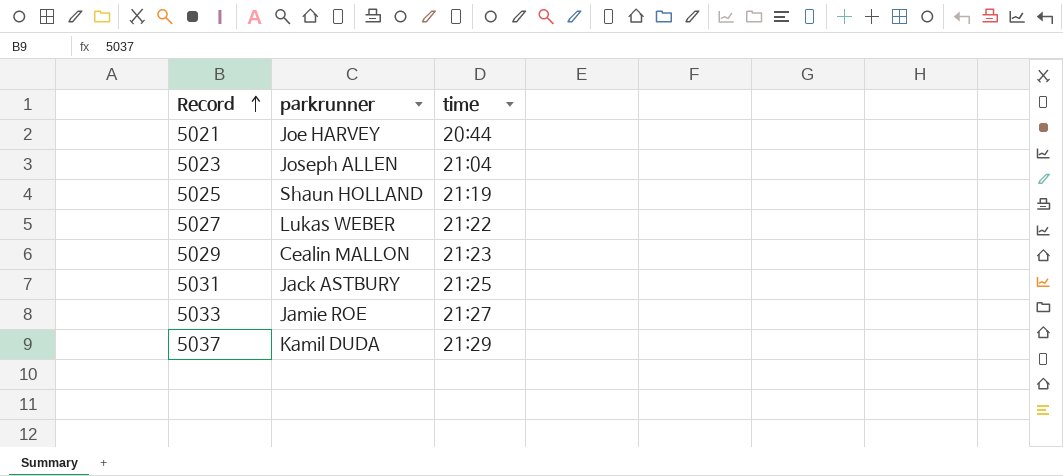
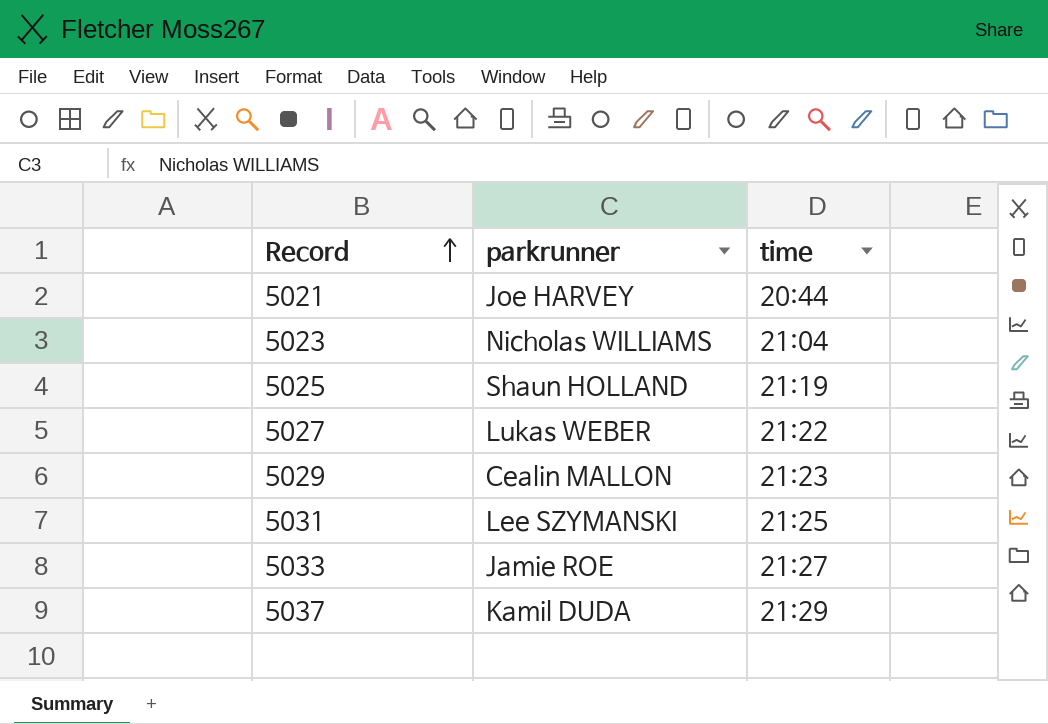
5023 | parkrunner: Joseph ALLEN -> Nicholas WILLIAMS
5031 | parkrunner: Jack ASTBURY -> Lee SZYMANSKI

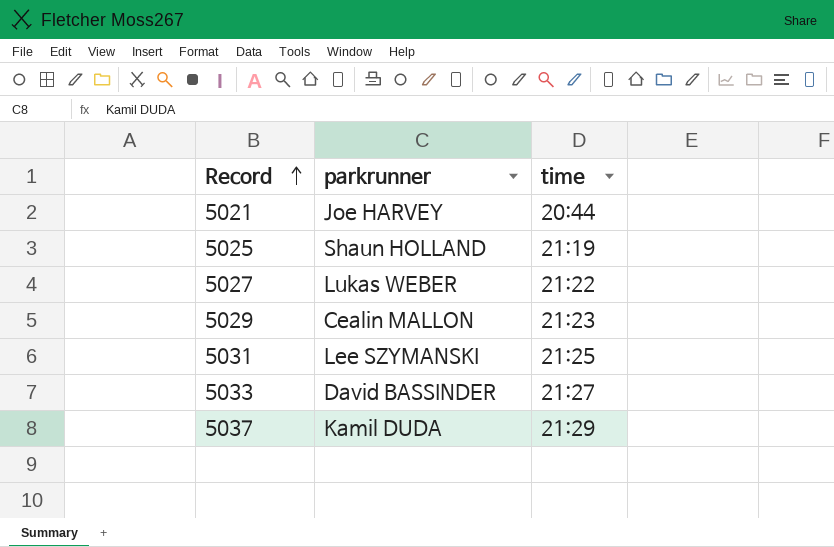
row 5023: Nicholas WILLIAMS | 21:04 -> none
5033 | parkrunner: Jamie ROE -> David BASSINDER

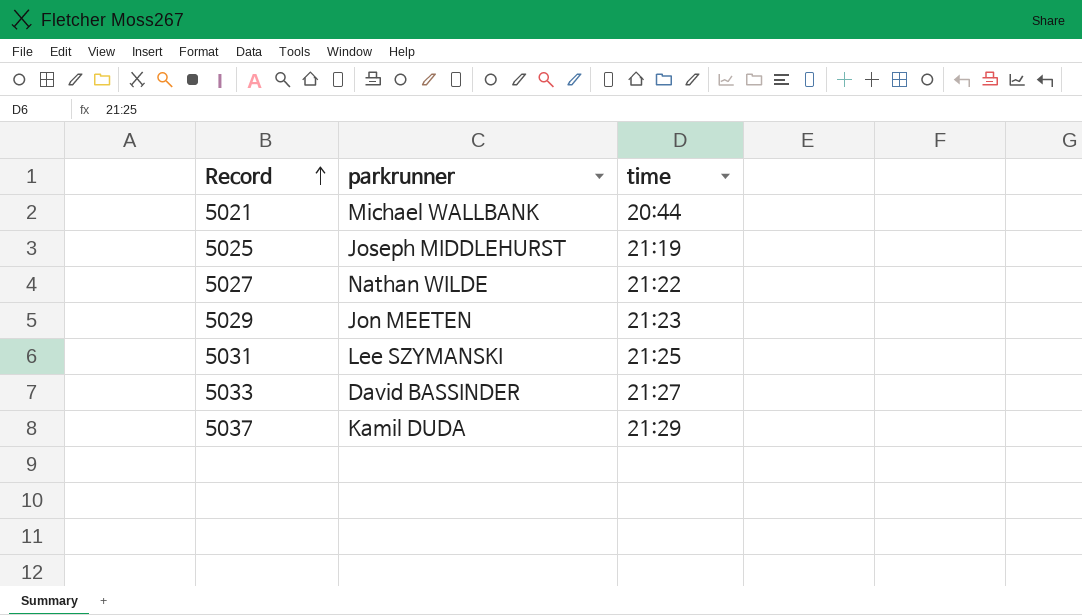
5021 | parkrunner: Joe HARVEY -> Michael WALLBANK
5025 | parkrunner: Shaun HOLLAND -> Joseph MIDDLEHURST
5027 | parkrunner: Lukas WEBER -> Nathan WILDE
5029 | parkrunner: Cealin MALLON -> Jon MEETEN

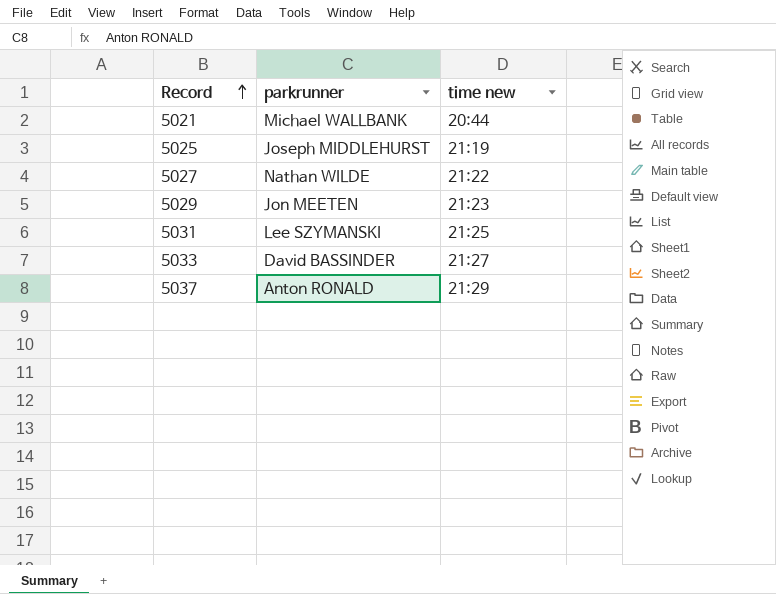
column name: time -> time new
5037 | parkrunner: Kamil DUDA -> Anton RONALD

